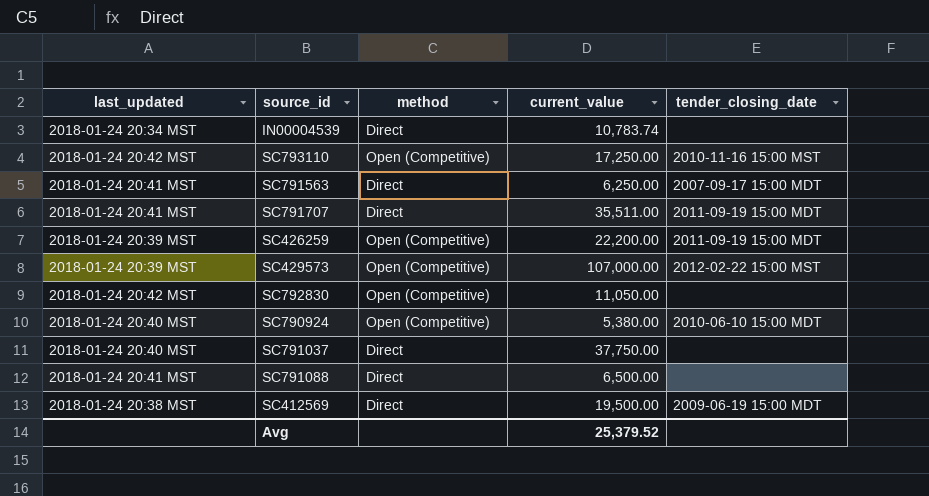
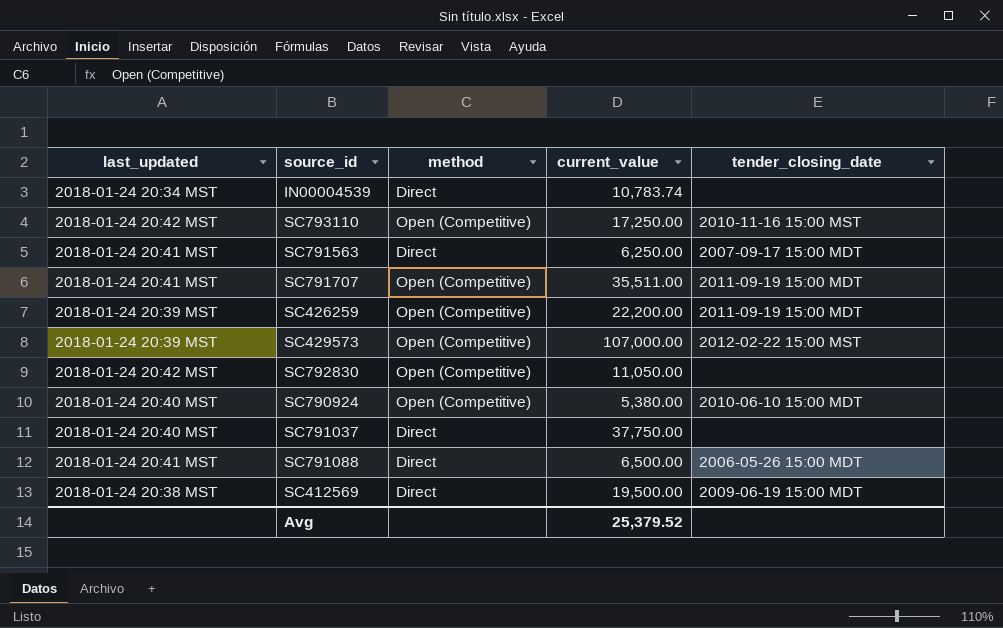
SC791707 | method: Direct -> Open (Competitive)
SC791088 | tender_closing_date: none -> 2006-05-26 15:00 MDT

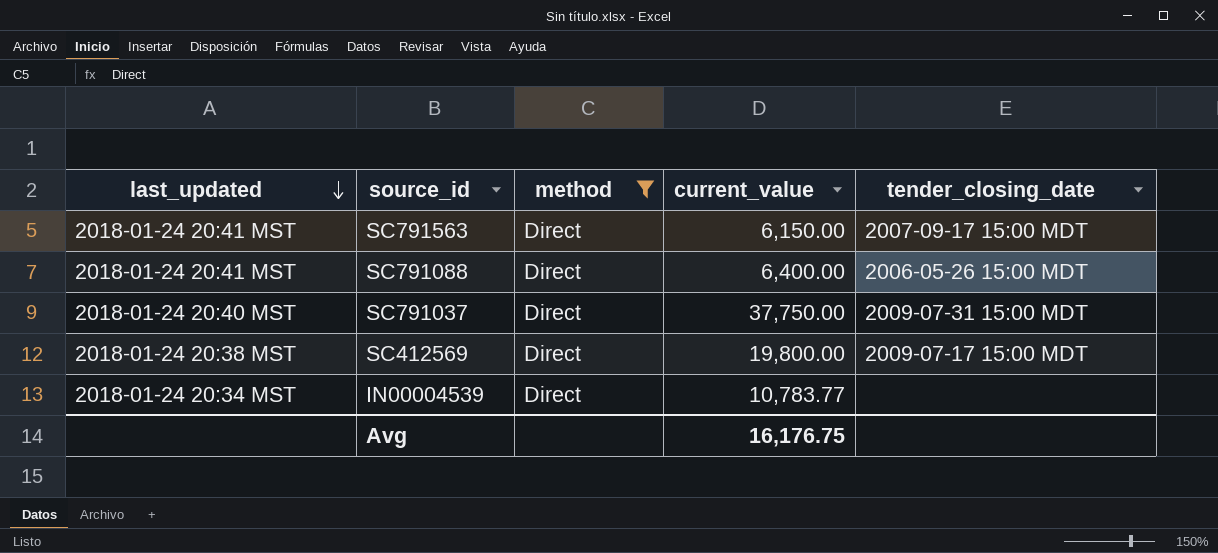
filter: none -> method = Direct
row order: none -> last_updated descending
SC791563 | current_value: 6,250.00 -> 6,150.00
SC791088 | current_value: 6,500.00 -> 6,400.00
SC791037 | tender_closing_date: none -> 2009-07-31 15:00 MDT
SC412569 | current_value: 19,500.00 -> 19,800.00
SC412569 | tender_closing_date: 2009-06-19 15:00 MDT -> 2009-07-17 15:00 MDT
IN00004539 | current_value: 10,783.74 -> 10,783.77
Avg | current_value: 25,379.52 -> 16,176.75

